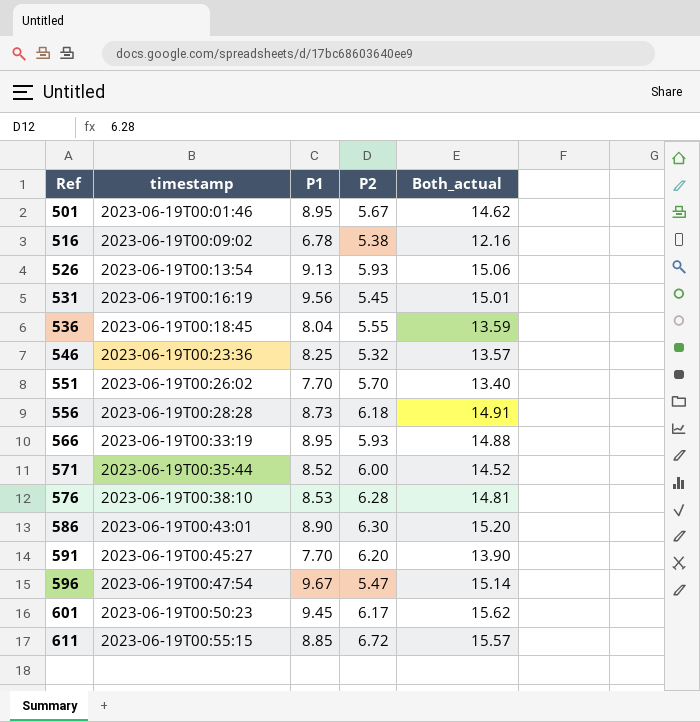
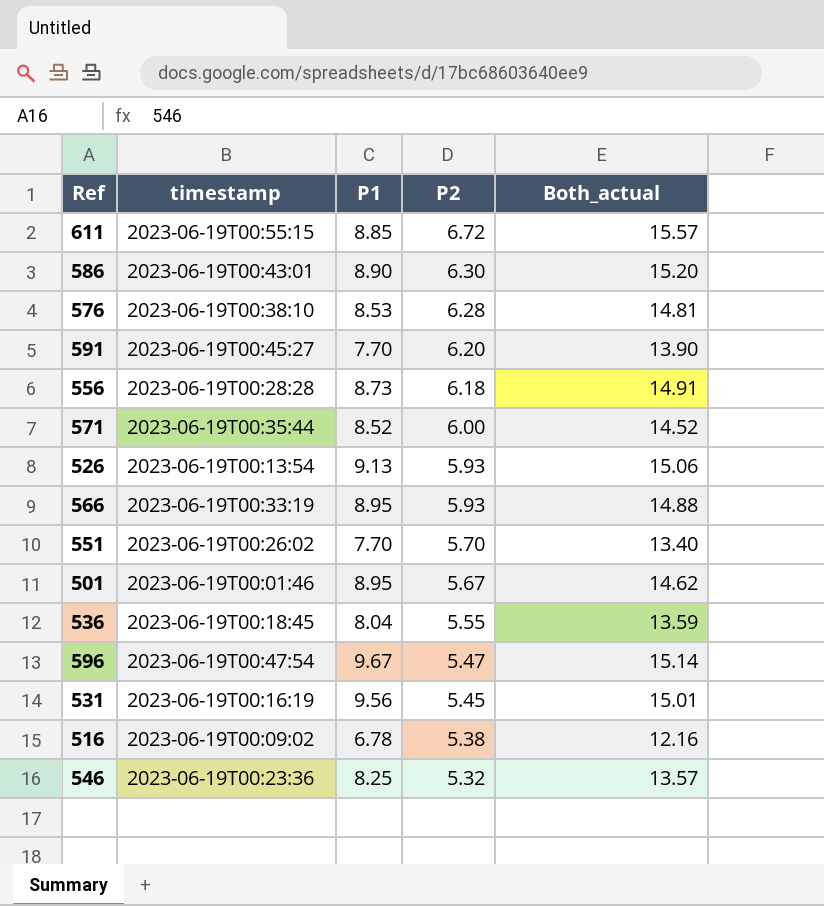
row order: Ref ascending -> P2 descending
row 601: 2023-06-19T00:50:23 | 9.45 | 6.17 | 15.62 -> none

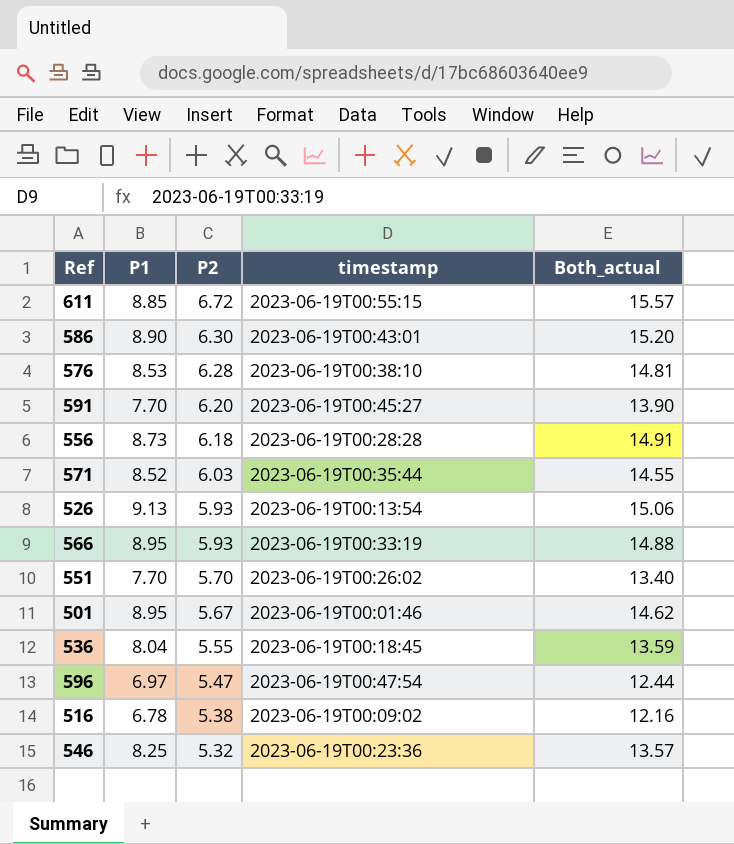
column timestamp | position: 2 -> 4
row 531: 2023-06-19T00:16:19 | 9.56 | 5.45 | 15.01 -> none
571 | P2: 6.00 -> 6.03
571 | Both_actual: 14.52 -> 14.55
596 | P1: 9.67 -> 6.97
596 | Both_actual: 15.14 -> 12.44

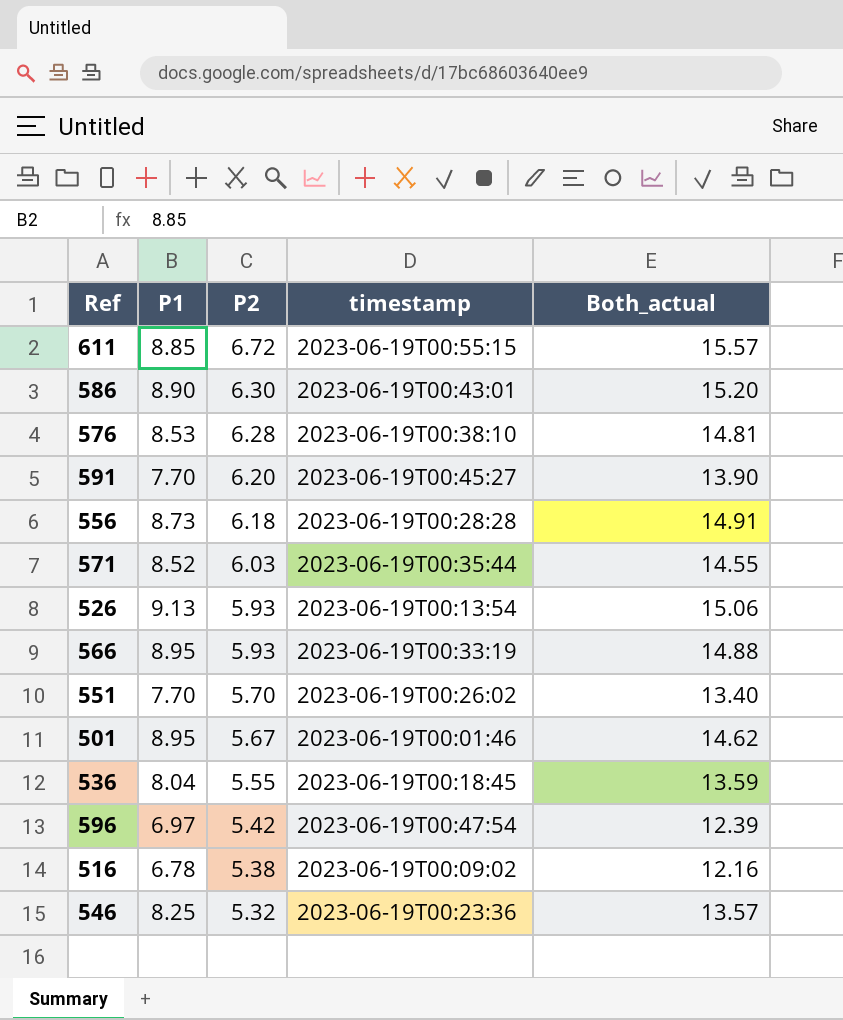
596 | P2: 5.47 -> 5.42
596 | Both_actual: 12.44 -> 12.39

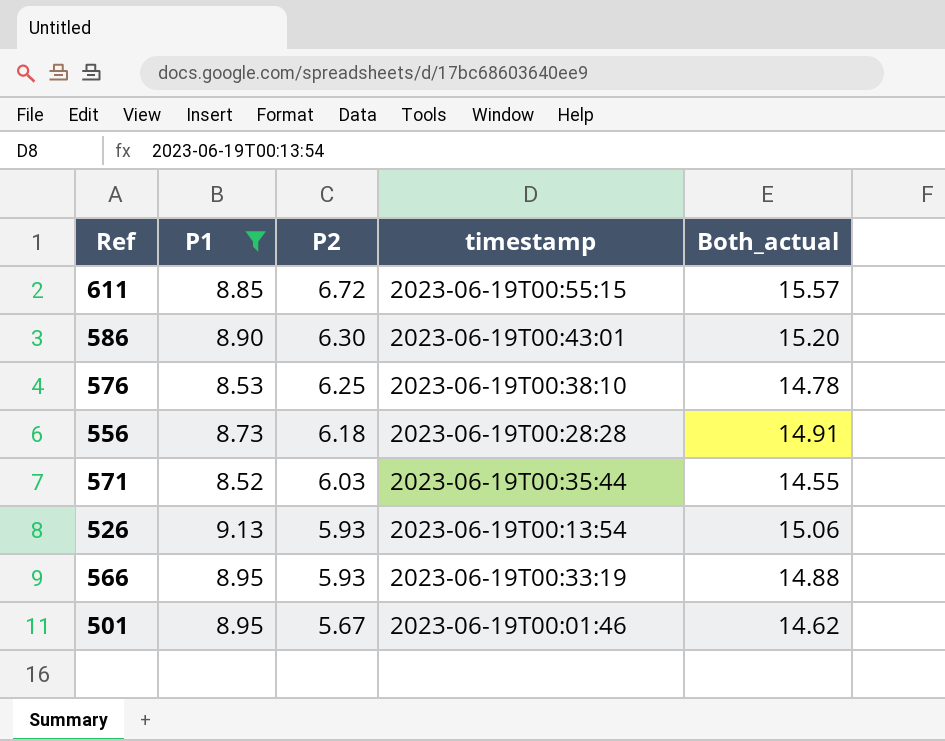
filter: none -> P1 >= 8.52
576 | P2: 6.28 -> 6.25
576 | Both_actual: 14.81 -> 14.78

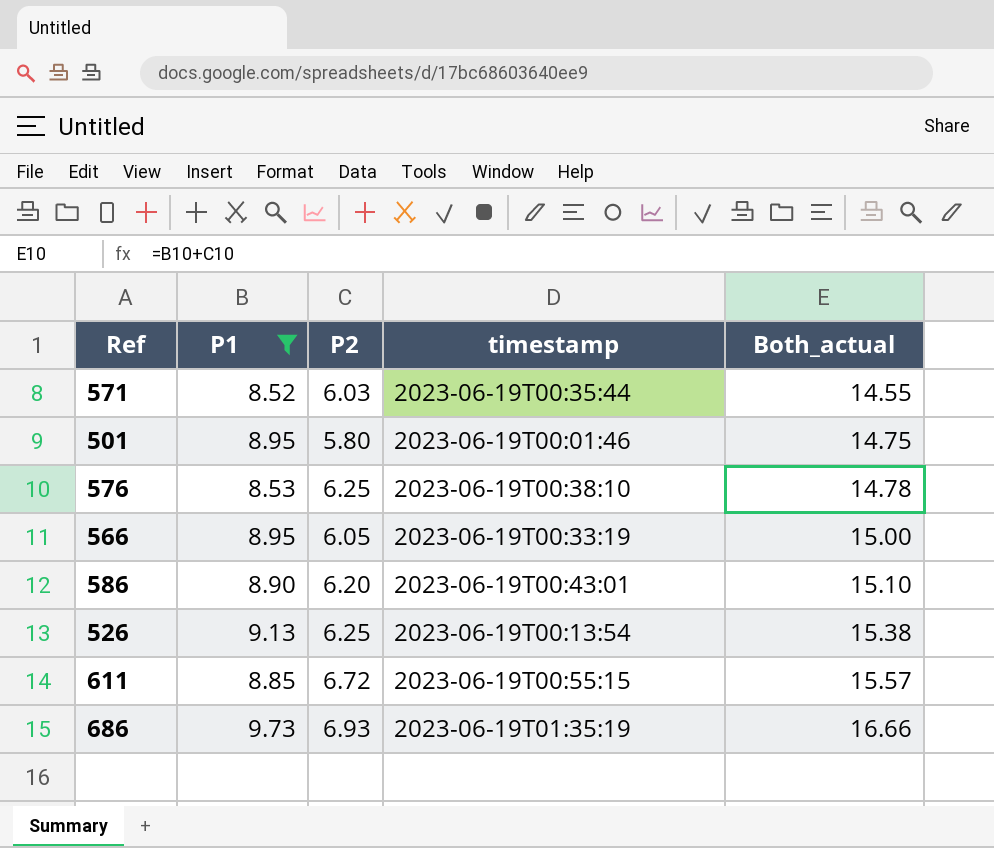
row order: P2 descending -> Both_actual ascending
row 556: 8.73 | 6.18 | 2023-06-19T00:28:28 | 14.91 -> none
501 | P2: 5.67 -> 5.80
501 | Both_actual: 14.62 -> 14.75
566 | P2: 5.93 -> 6.05
566 | Both_actual: 14.88 -> 15.00
586 | P2: 6.30 -> 6.20
586 | Both_actual: 15.20 -> 15.10
526 | P2: 5.93 -> 6.25
526 | Both_actual: 15.06 -> 15.38
row 686: none -> 9.73 | 6.93 | 2023-06-19T01:35:19 | 16.66

